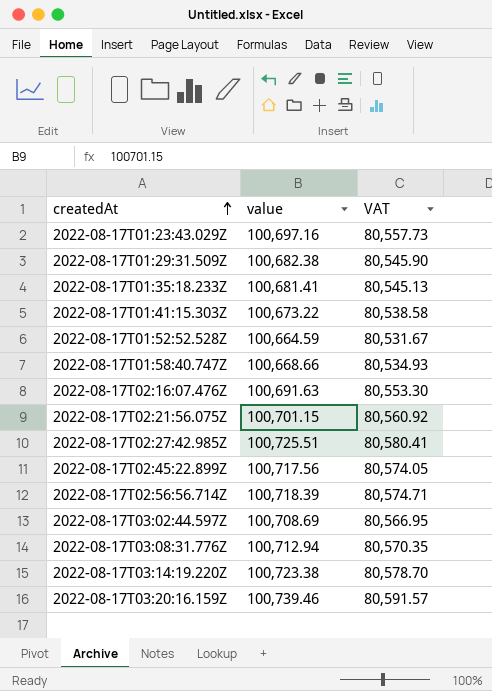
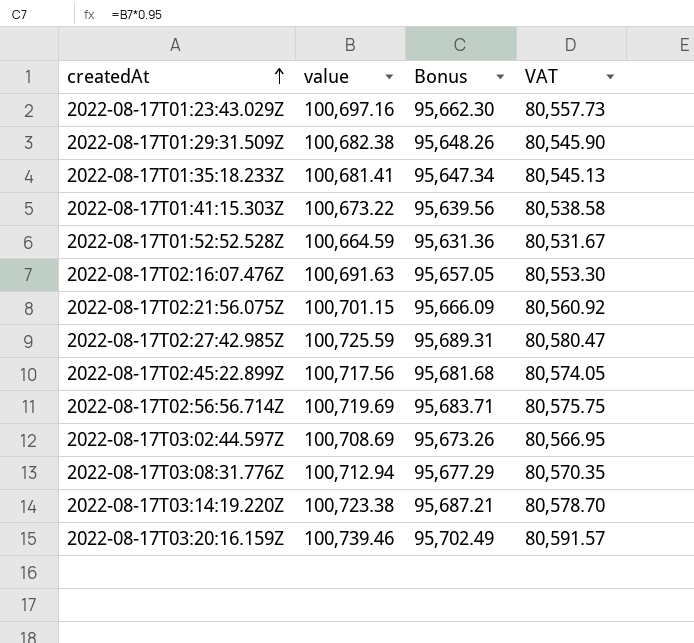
column Bonus | formula: none -> [value] * 0.95
row 2022-08-17T01:58:40.747Z: 100,668.66 | 80,534.93 -> none
2022-08-17T02:27:42.985Z | value: 100,725.51 -> 100,725.59
2022-08-17T02:27:42.985Z | VAT: 80,580.41 -> 80,580.47
2022-08-17T02:56:56.714Z | value: 100,718.39 -> 100,719.69
2022-08-17T02:56:56.714Z | VAT: 80,574.71 -> 80,575.75

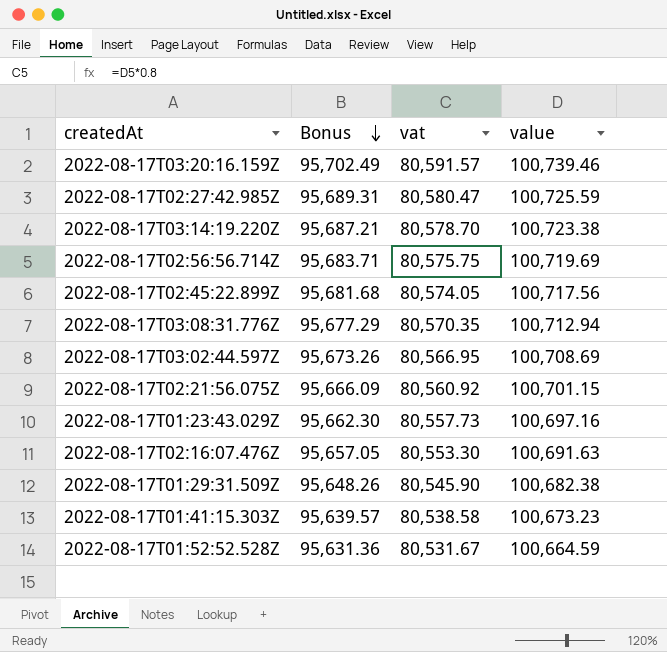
row order: createdAt ascending -> Bonus descending
column name: VAT -> vat
column value | position: 2 -> 4
row 2022-08-17T01:35:18.233Z: 100,681.41 | 95,647.34 | 80,545.13 -> none
2022-08-17T01:41:15.303Z | Bonus: 95,639.56 -> 95,639.57
2022-08-17T01:41:15.303Z | value: 100,673.22 -> 100,673.23

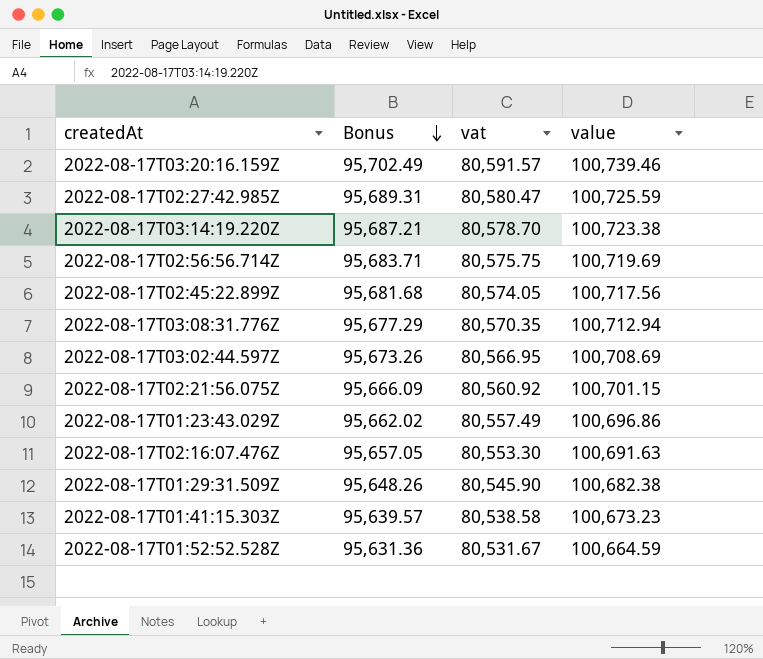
2022-08-17T01:23:43.029Z | Bonus: 95,662.30 -> 95,662.02
2022-08-17T01:23:43.029Z | vat: 80,557.73 -> 80,557.49
2022-08-17T01:23:43.029Z | value: 100,697.16 -> 100,696.86

